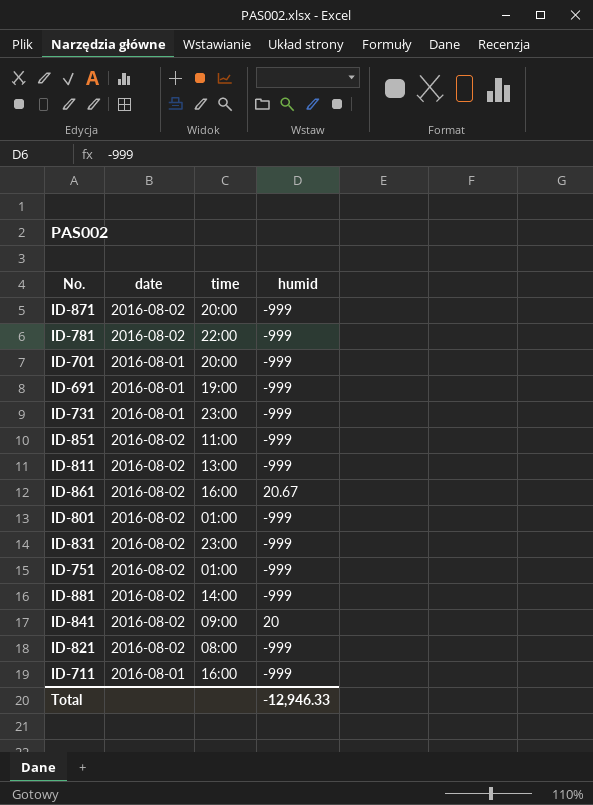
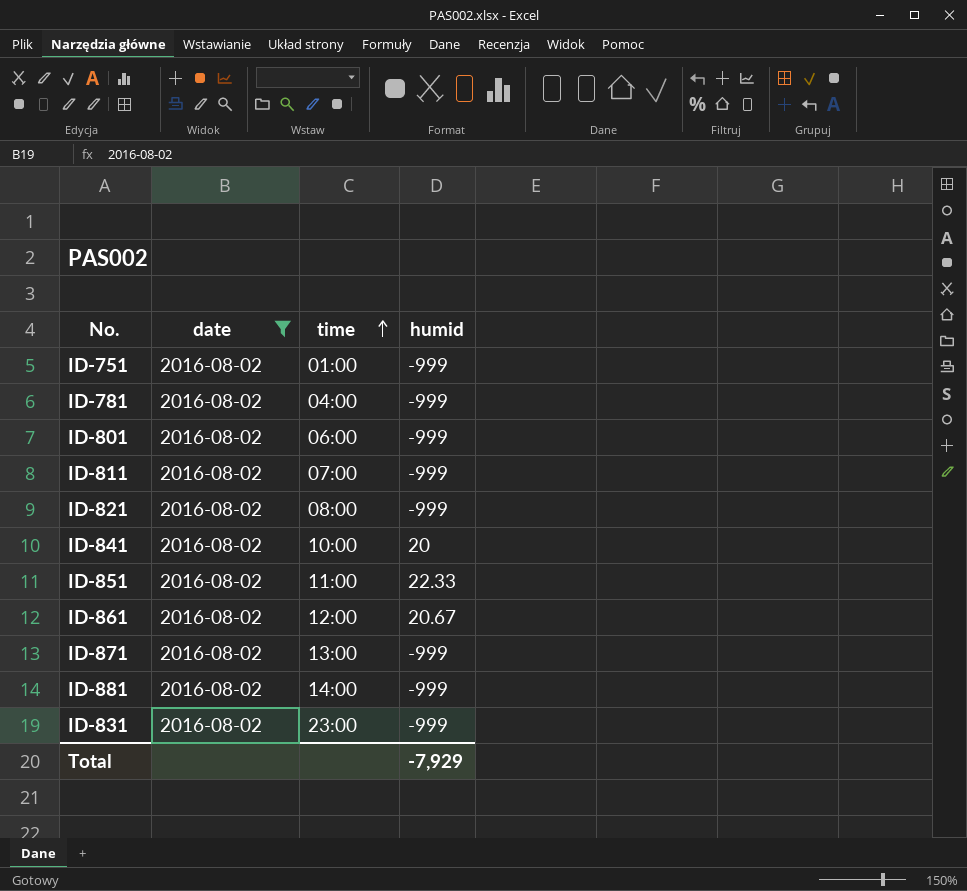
filter: none -> date = 2016-08-02
row order: none -> time ascending
ID-781 | time: 22:00 -> 04:00
ID-801 | time: 01:00 -> 06:00
ID-811 | time: 13:00 -> 07:00
ID-841 | time: 09:00 -> 10:00
ID-851 | humid: -999 -> 22.33
ID-861 | time: 16:00 -> 12:00
ID-871 | time: 20:00 -> 13:00
Total | humid: -12,946.33 -> -7,929

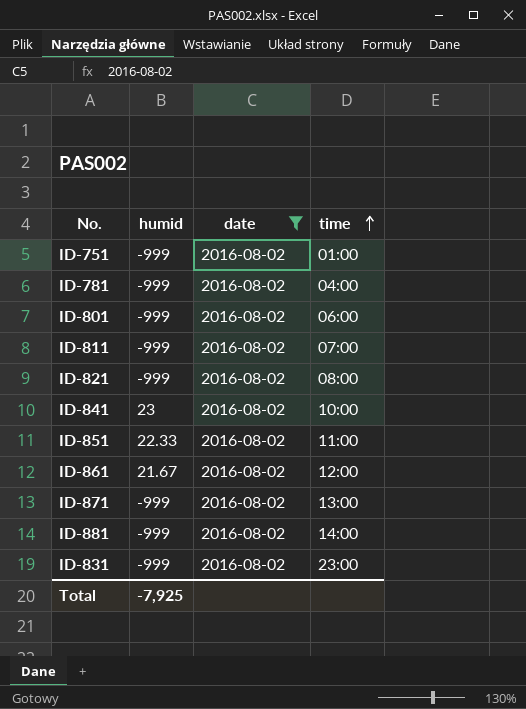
column humid | position: 4 -> 2
ID-841 | humid: 20 -> 23
ID-861 | humid: 20.67 -> 21.67
Total | humid: -7,929 -> -7,925

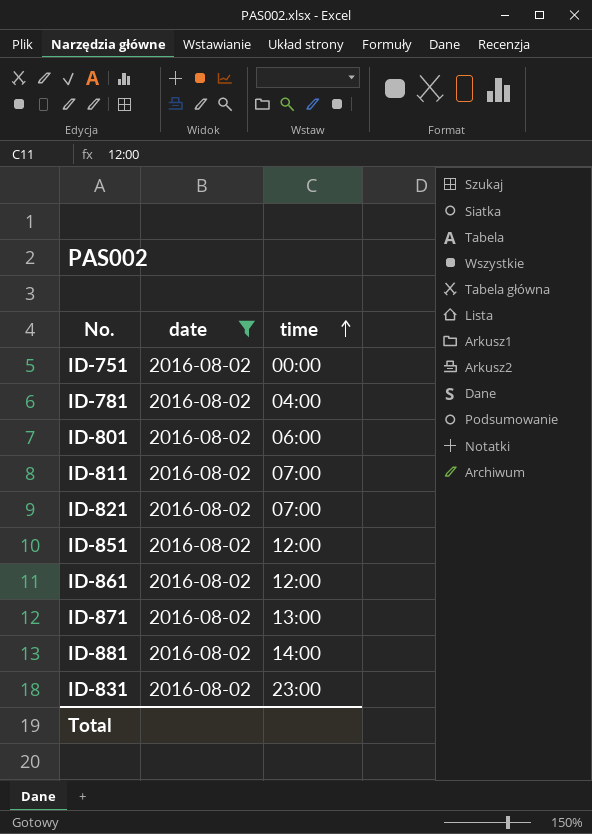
column humid | position: 2 -> none
row ID-841: 23 | 2016-08-02 | 10:00 -> none
ID-751 | time: 01:00 -> 00:00
ID-821 | time: 08:00 -> 07:00
ID-851 | time: 11:00 -> 12:00

